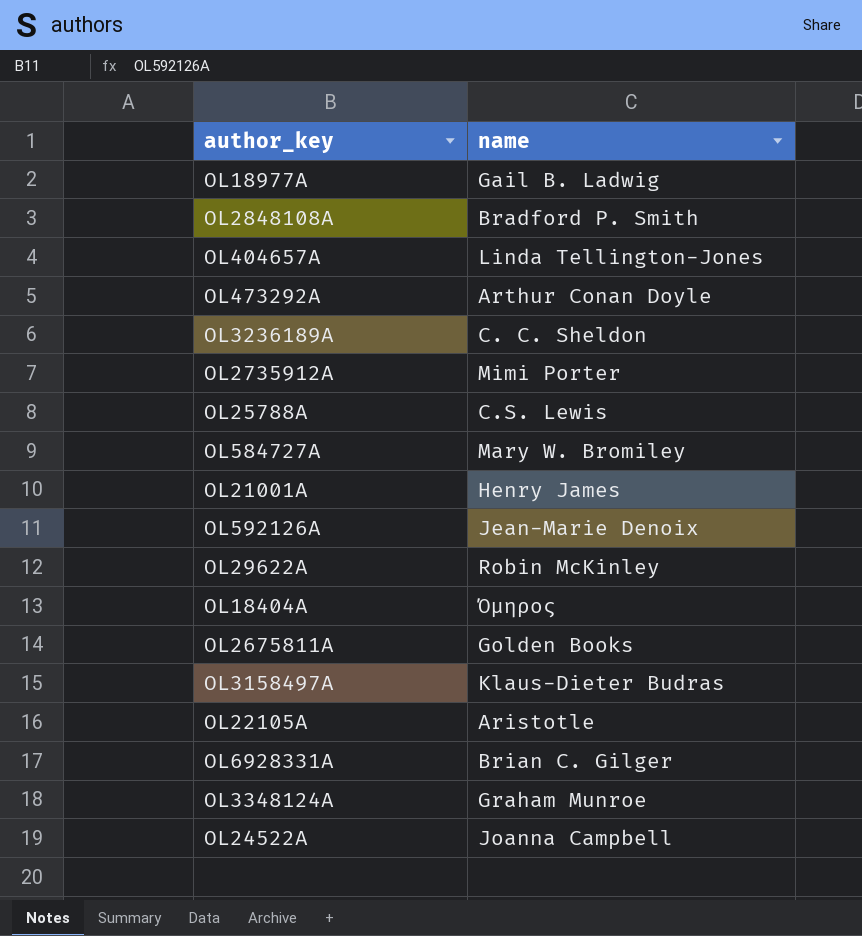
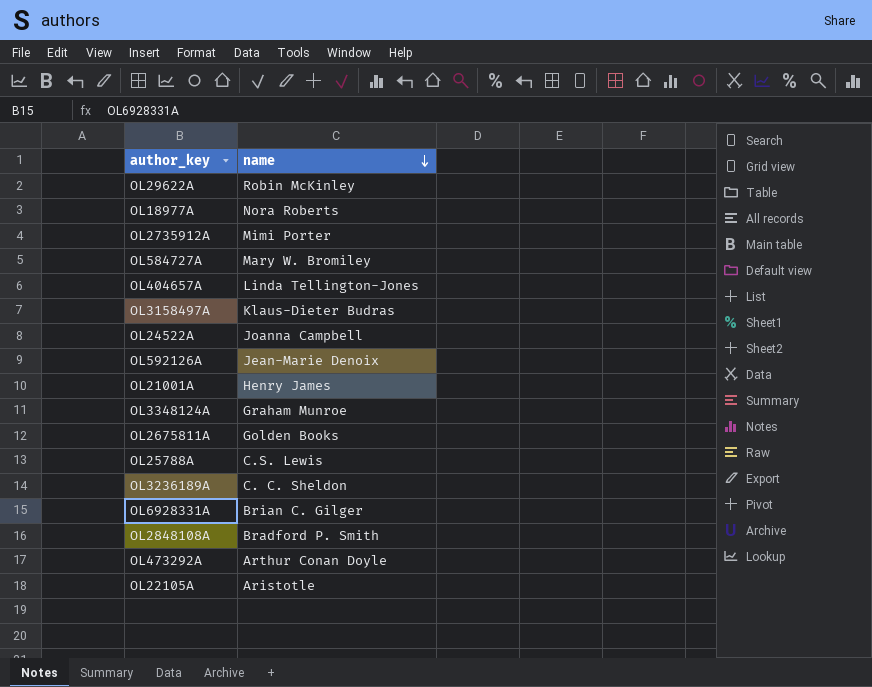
row order: none -> name descending
row OL18404A: Όμηρος -> none
OL18977A | name: Gail B. Ladwig -> Nora Roberts

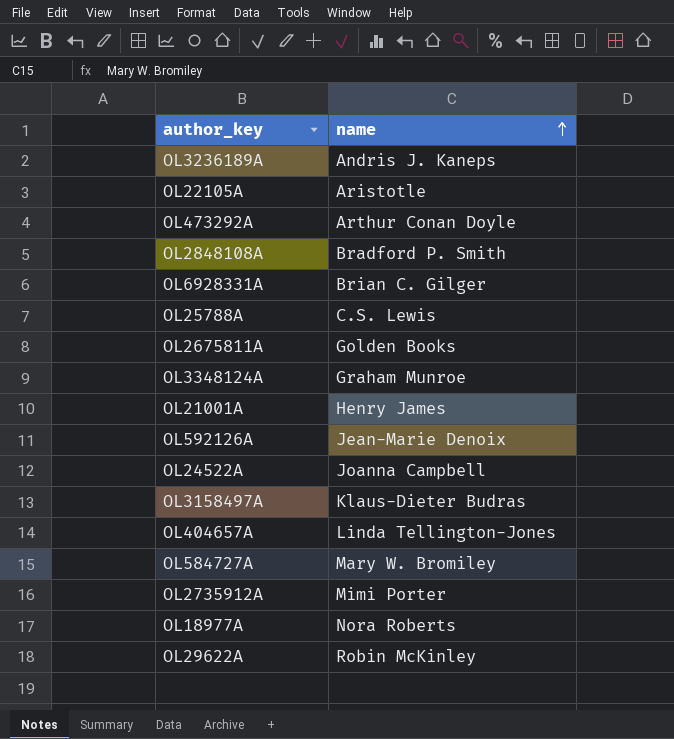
row order: name descending -> name ascending
OL3236189A | name: C. C. Sheldon -> Andris J. Kaneps

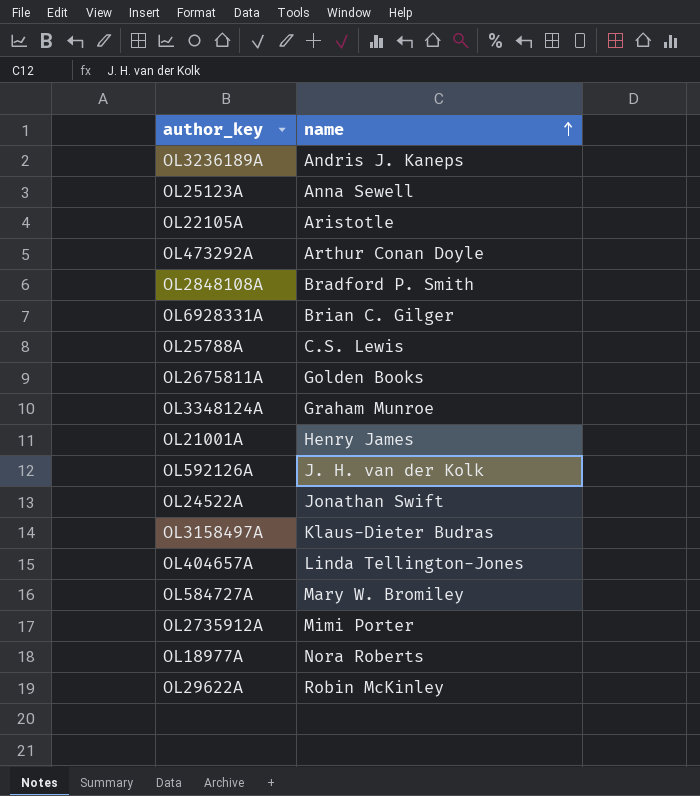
row OL25123A: none -> Anna Sewell
OL592126A | name: Jean-Marie Denoix -> J. H. van der Kolk
OL24522A | name: Joanna Campbell -> Jonathan Swift

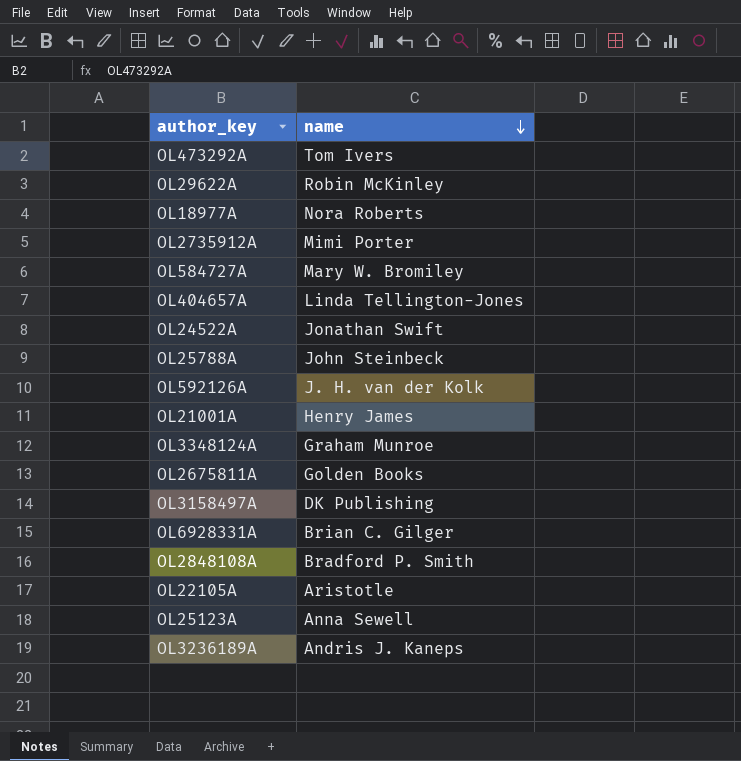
row order: name ascending -> name descending
OL473292A | name: Arthur Conan Doyle -> Tom Ivers
OL25788A | name: C.S. Lewis -> John Steinbeck
OL3158497A | name: Klaus-Dieter Budras -> DK Publishing

